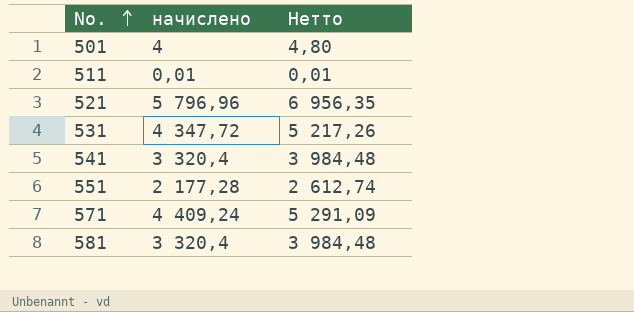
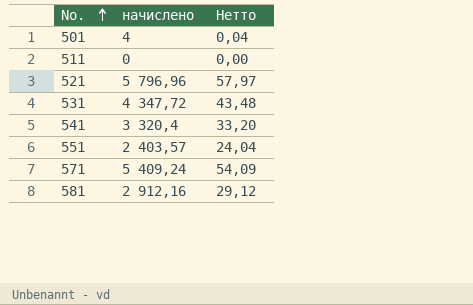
column Нетто | formula: [начислено] * 1,2 -> [начислено] * 0,01
511 | начислено: 0,01 -> 0
551 | начислено: 2 177,28 -> 2 403,57
571 | начислено: 4 409,24 -> 5 409,24
581 | начислено: 3 320,4 -> 2 912,16

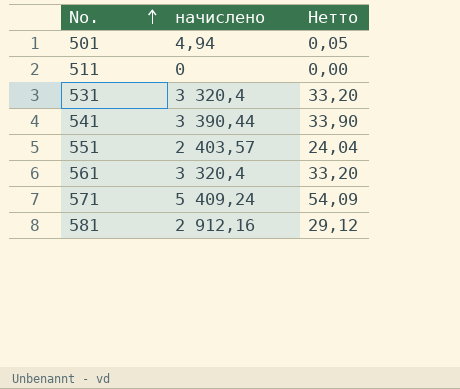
row 521: 5 796,96 | 57,97 -> none
501 | начислено: 4 -> 4,94
501 | Нетто: 0,04 -> 0,05
531 | начислено: 4 347,72 -> 3 320,4
531 | Нетто: 43,48 -> 33,20
541 | начислено: 3 320,4 -> 3 390,44
541 | Нетто: 33,20 -> 33,90
row 561: none -> 3 320,4 | 33,20

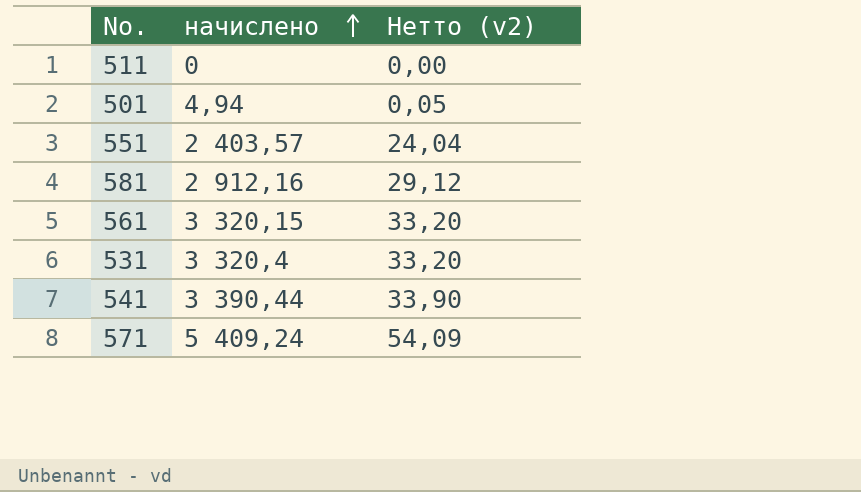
row order: No. ascending -> начислено ascending
column name: Нетто -> Нетто (v2)
561 | начислено: 3 320,4 -> 3 320,15

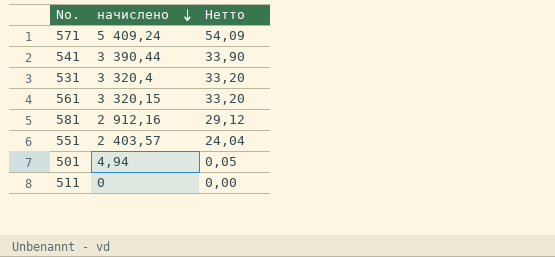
row order: начислено ascending -> начислено descending
column name: Нетто (v2) -> Нетто

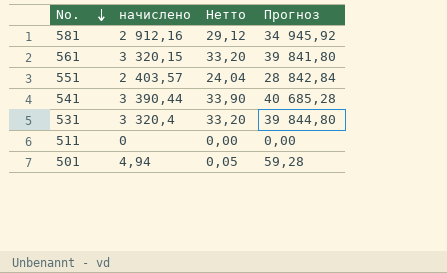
row order: начислено descending -> No. descending
column Прогноз | formula: none -> [начислено] * 12
row 571: 5 409,24 | 54,09 -> none

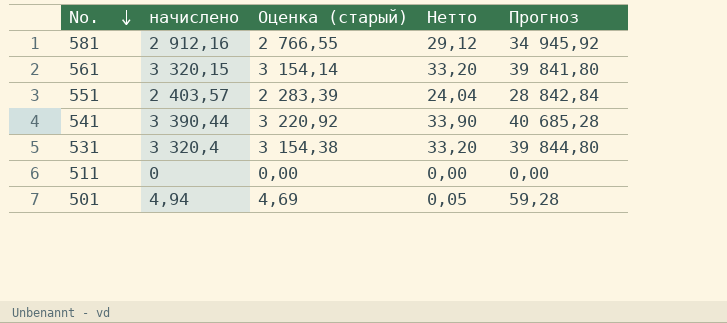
column Оценка (старый) | formula: none -> [начислено] * 0,95

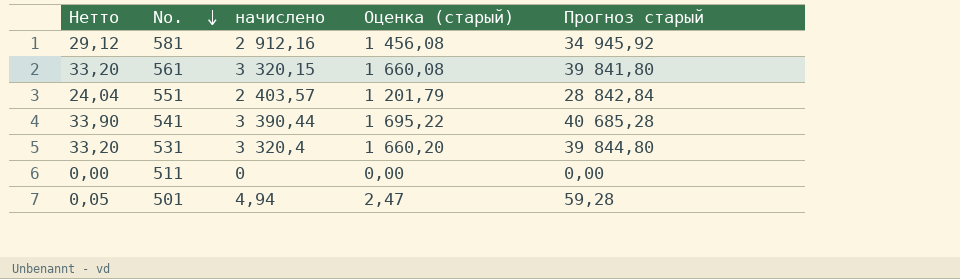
column Нетто | position: 4 -> 1
column Оценка (старый) | formula: [начислено] * 0,95 -> [начислено] * 0,5
column name: Прогноз -> Прогноз старый

